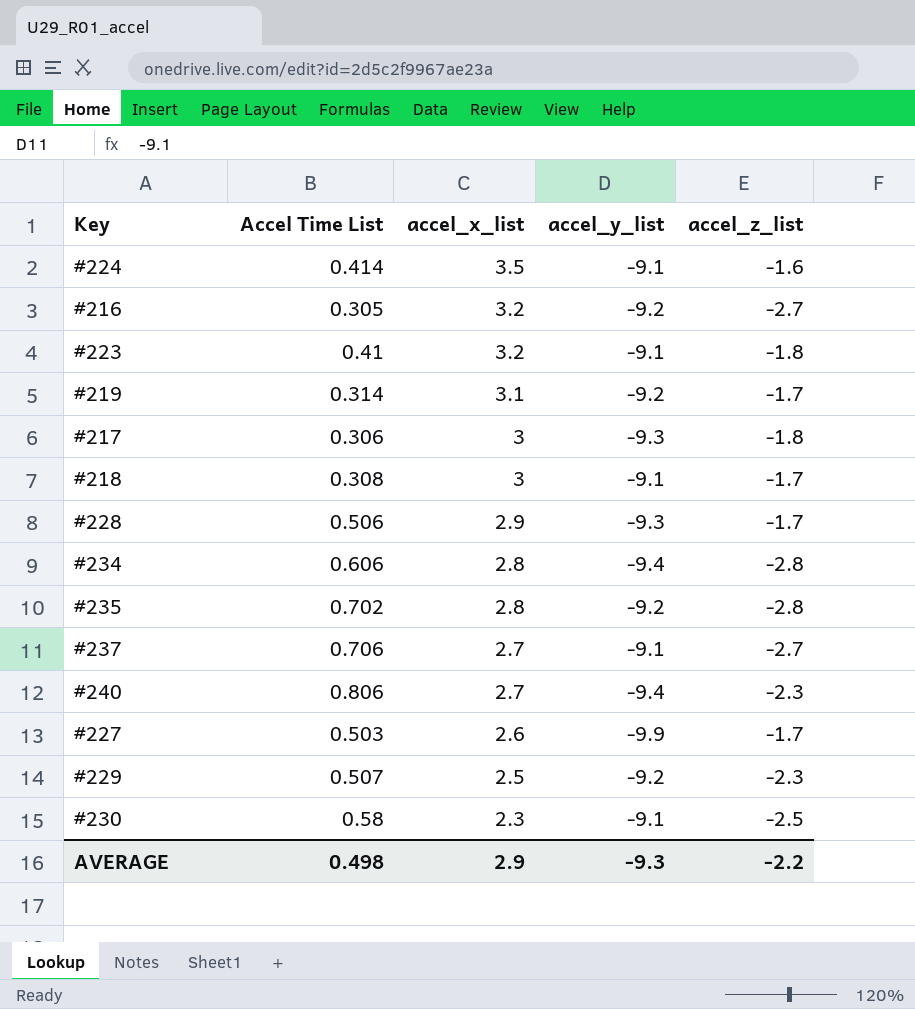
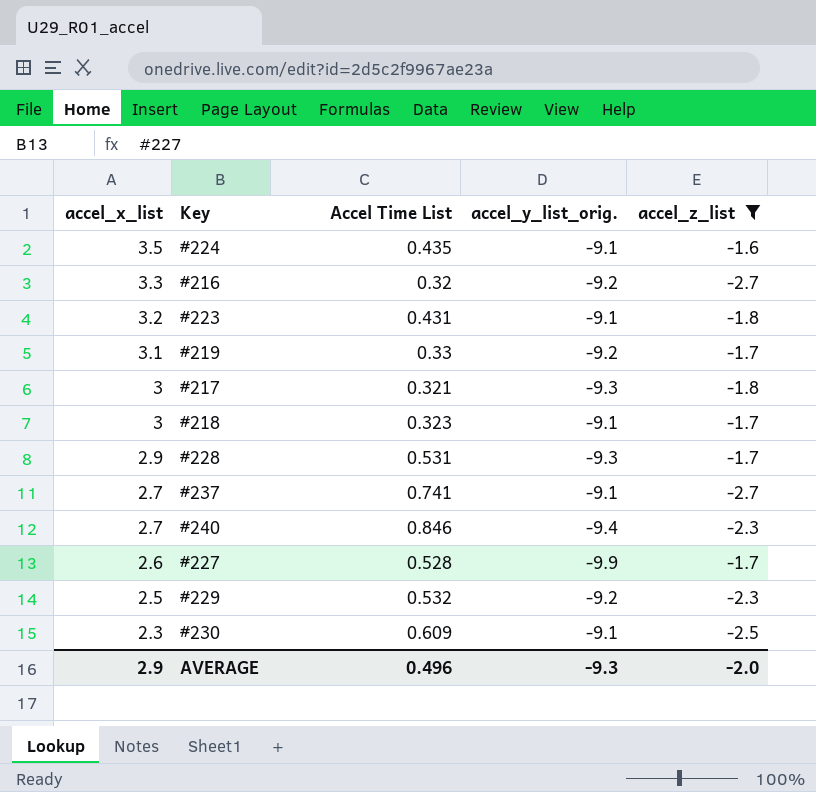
filter: none -> accel_z_list != -2.8
column accel_x_list | position: 3 -> 1
column name: accel_y_list -> accel_y_list_orig.
#224 | Accel Time List: 0.414 -> 0.435
#216 | accel_x_list: 3.2 -> 3.3
#216 | Accel Time List: 0.305 -> 0.32
#223 | Accel Time List: 0.41 -> 0.431
#219 | Accel Time List: 0.314 -> 0.33
#217 | Accel Time List: 0.306 -> 0.321
#218 | Accel Time List: 0.308 -> 0.323
#228 | Accel Time List: 0.506 -> 0.531
#237 | Accel Time List: 0.706 -> 0.741
#240 | Accel Time List: 0.806 -> 0.846
#227 | Accel Time List: 0.503 -> 0.528
#229 | Accel Time List: 0.507 -> 0.532
#230 | Accel Time List: 0.58 -> 0.609
AVERAGE | Accel Time List: 0.498 -> 0.496
AVERAGE | accel_z_list: -2.2 -> -2.0

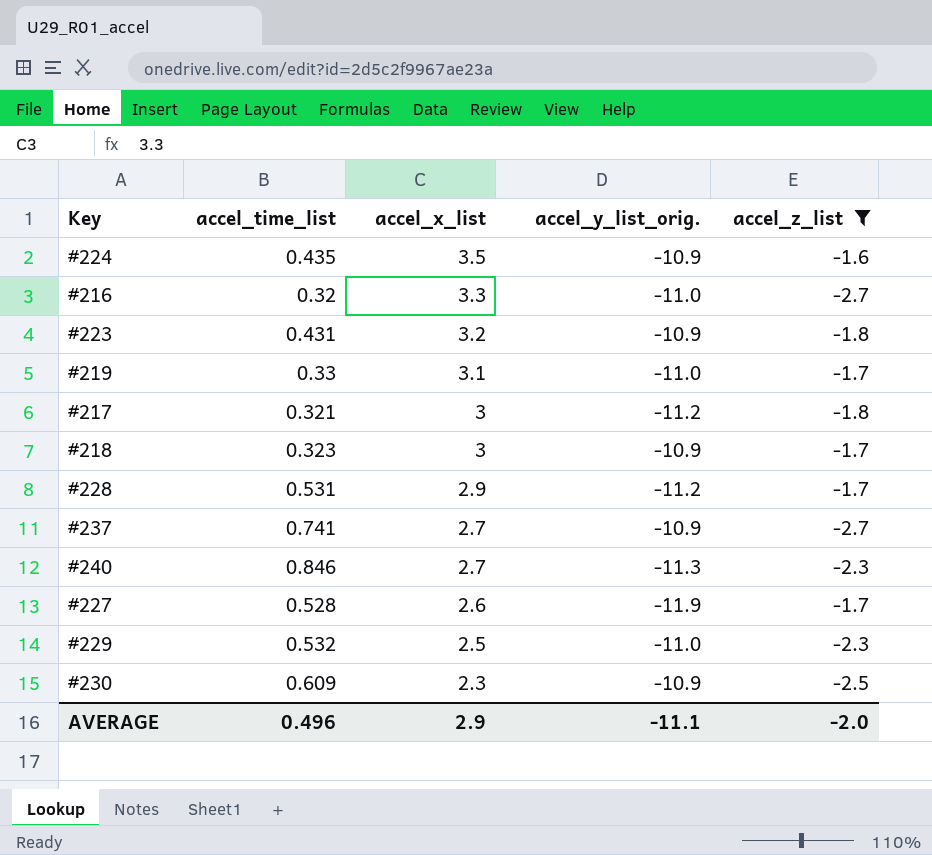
column name: Accel Time List -> accel_time_list
column accel_x_list | position: 1 -> 3
#224 | accel_y_list_orig.: -9.1 -> -10.9
#216 | accel_y_list_orig.: -9.2 -> -11.0
#223 | accel_y_list_orig.: -9.1 -> -10.9
#219 | accel_y_list_orig.: -9.2 -> -11.0
#217 | accel_y_list_orig.: -9.3 -> -11.2
#218 | accel_y_list_orig.: -9.1 -> -10.9
#228 | accel_y_list_orig.: -9.3 -> -11.2
#237 | accel_y_list_orig.: -9.1 -> -10.9
#240 | accel_y_list_orig.: -9.4 -> -11.3
#227 | accel_y_list_orig.: -9.9 -> -11.9
#229 | accel_y_list_orig.: -9.2 -> -11.0
#230 | accel_y_list_orig.: -9.1 -> -10.9
AVERAGE | accel_y_list_orig.: -9.3 -> -11.1

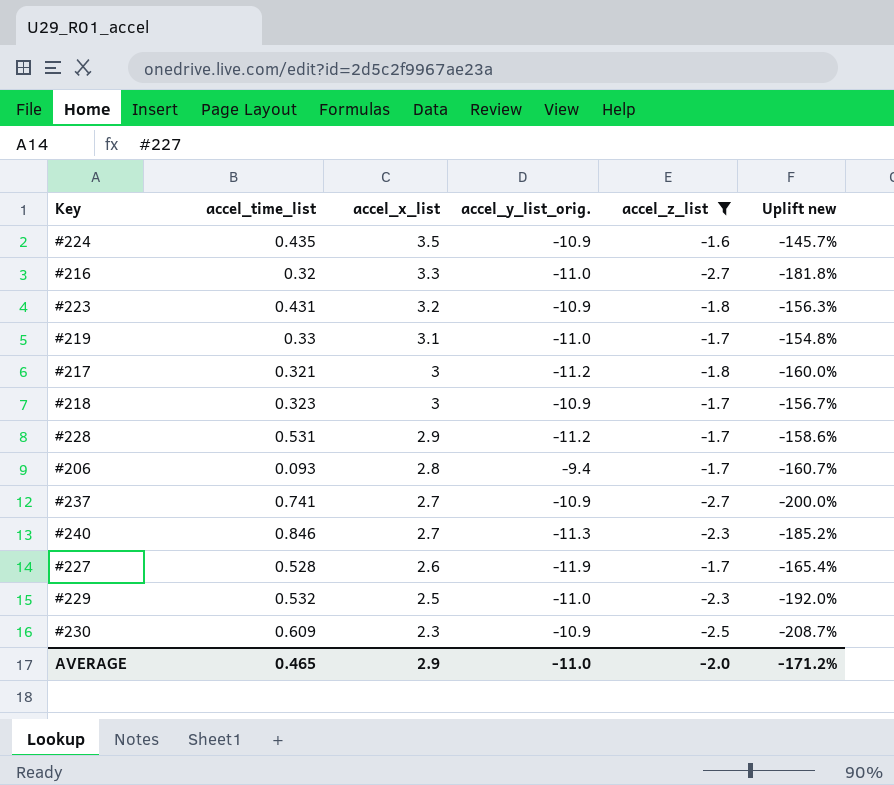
column Uplift new | formula: none -> ([accel_z_list] - [accel_x_list]) / [accel_x_list]
row #206: none -> 0.093 | 2.8 | -9.4 | -1.7 | -160.7%
AVERAGE | accel_time_list: 0.496 -> 0.465
AVERAGE | accel_y_list_orig.: -11.1 -> -11.0

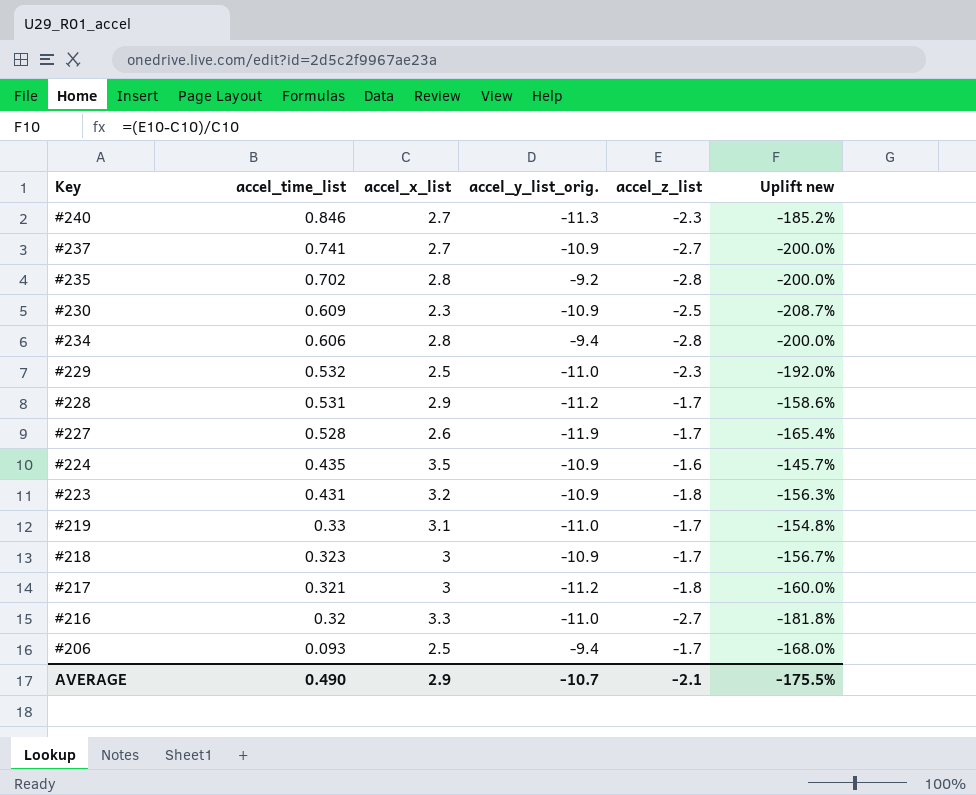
filter: accel_z_list != -2.8 -> none
row order: accel_x_list descending -> accel_time_list descending
#206 | accel_x_list: 2.8 -> 2.5
#206 | Uplift new: -160.7% -> -168.0%
AVERAGE | accel_time_list: 0.465 -> 0.490
AVERAGE | accel_y_list_orig.: -11.0 -> -10.7
AVERAGE | accel_z_list: -2.0 -> -2.1
AVERAGE | Uplift new: -171.2% -> -175.5%

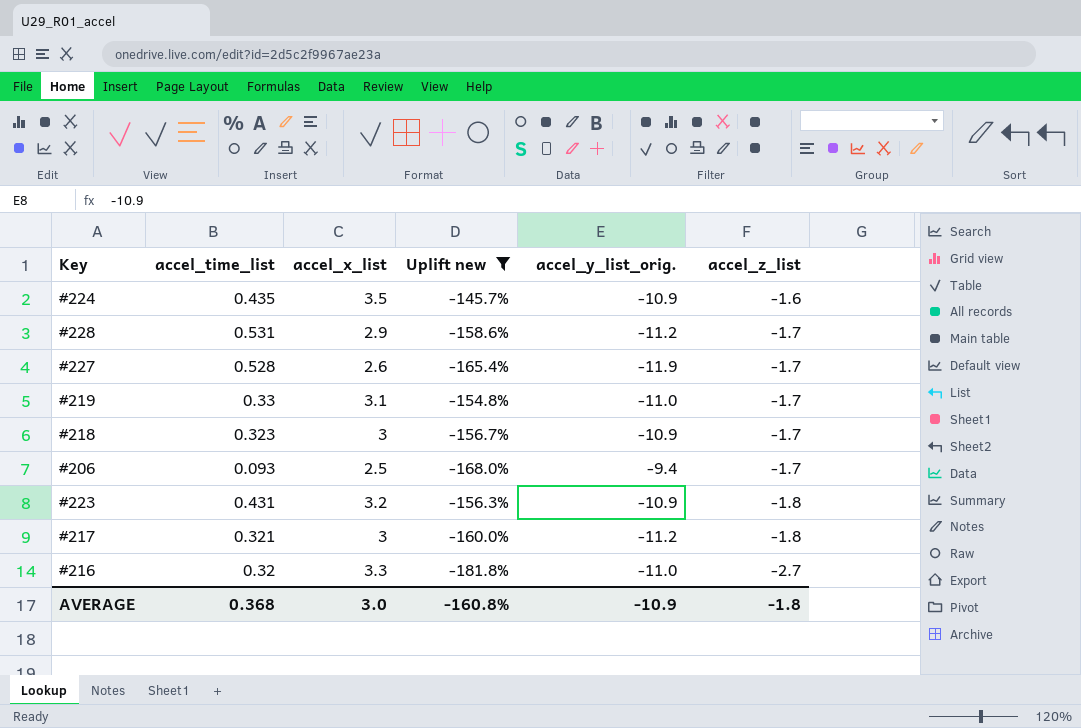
filter: none -> Uplift new >= -181.8%
row order: accel_time_list descending -> accel_z_list descending
column Uplift new | position: 6 -> 4
AVERAGE | accel_time_list: 0.490 -> 0.368
AVERAGE | accel_x_list: 2.9 -> 3.0
AVERAGE | Uplift new: -175.5% -> -160.8%
AVERAGE | accel_y_list_orig.: -10.7 -> -10.9
AVERAGE | accel_z_list: -2.1 -> -1.8

